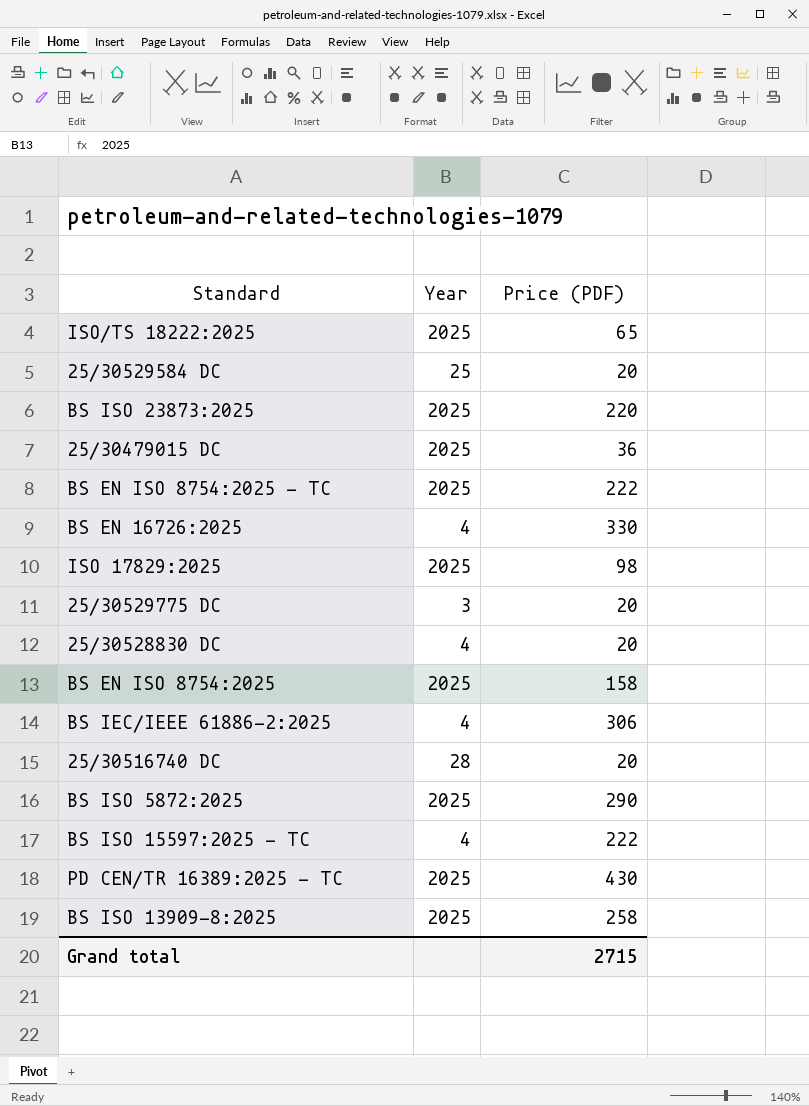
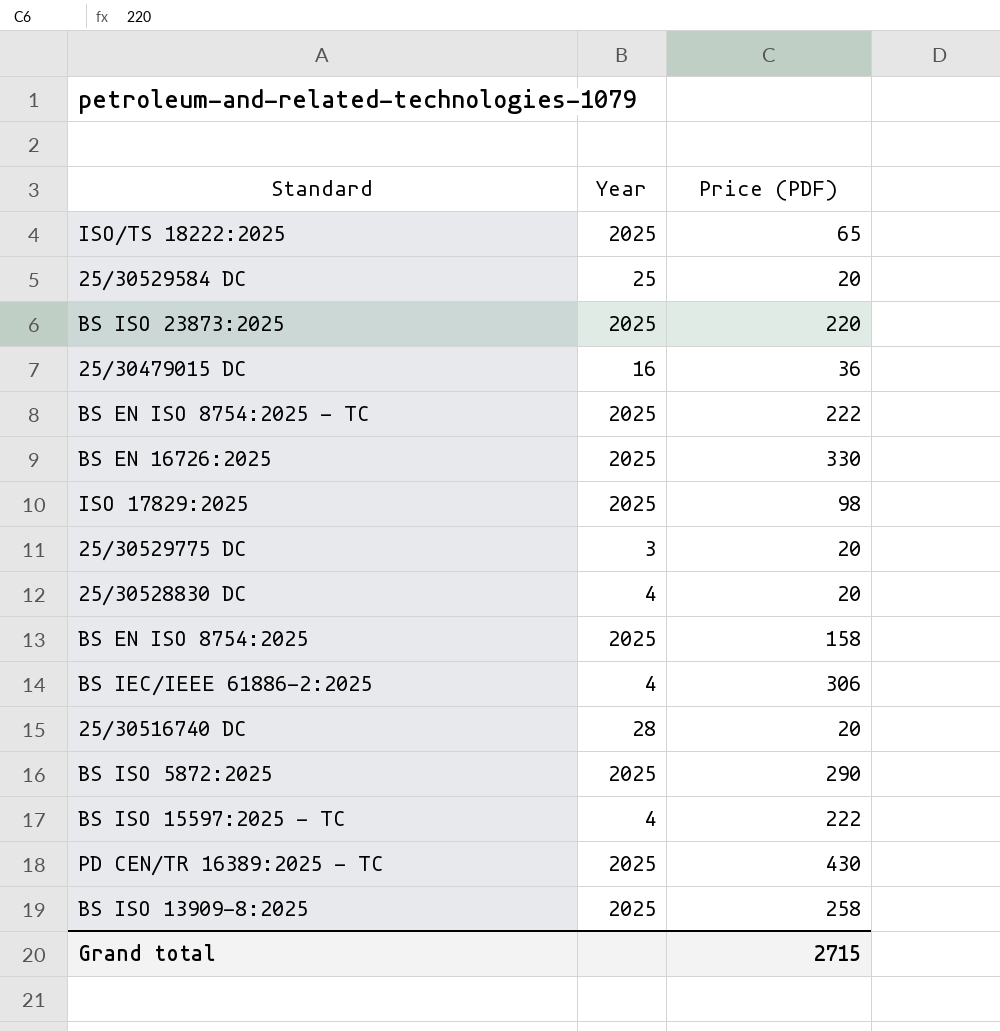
25/30479015 DC | Year: 2025 -> 16
BS EN 16726:2025 | Year: 4 -> 2025

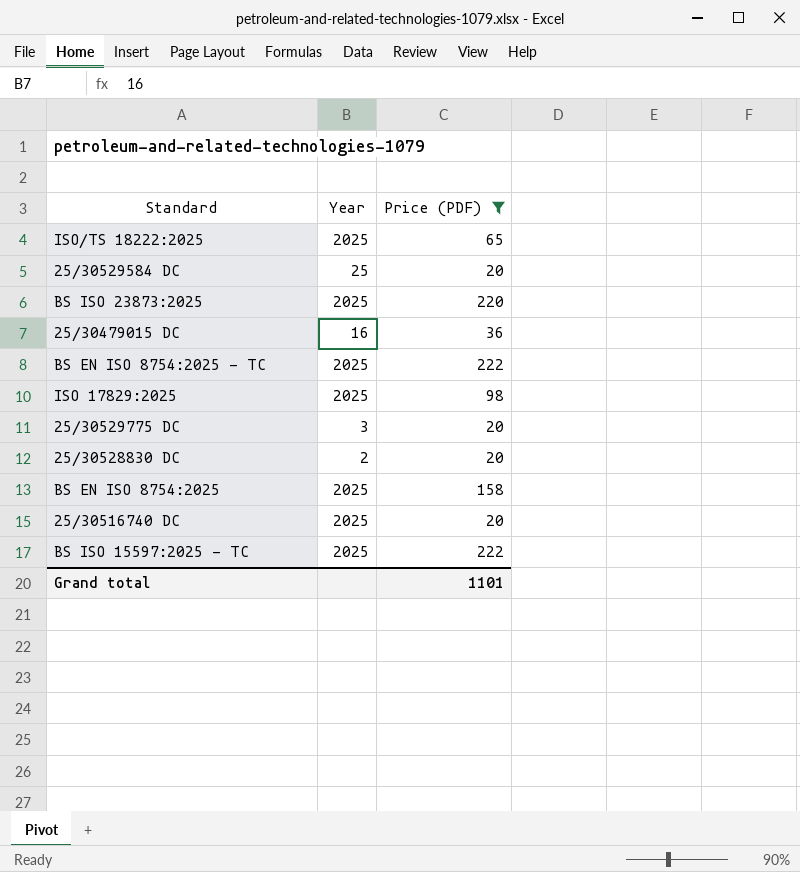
filter: none -> Price (PDF) <= 222
25/30528830 DC | Year: 4 -> 2
25/30516740 DC | Year: 28 -> 2025
BS ISO 15597:2025 - TC | Year: 4 -> 2025
Grand total | Price (PDF): 2715 -> 1101

